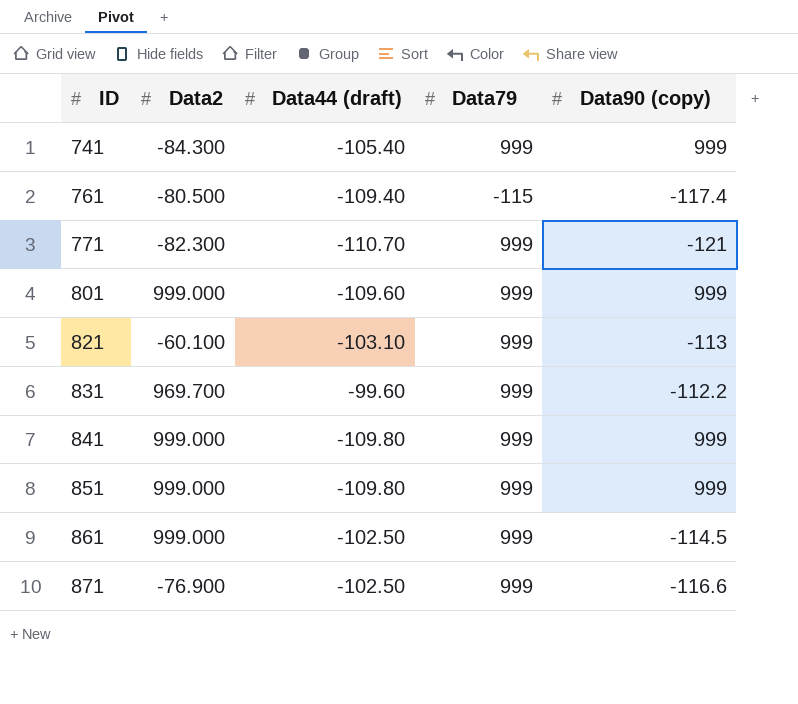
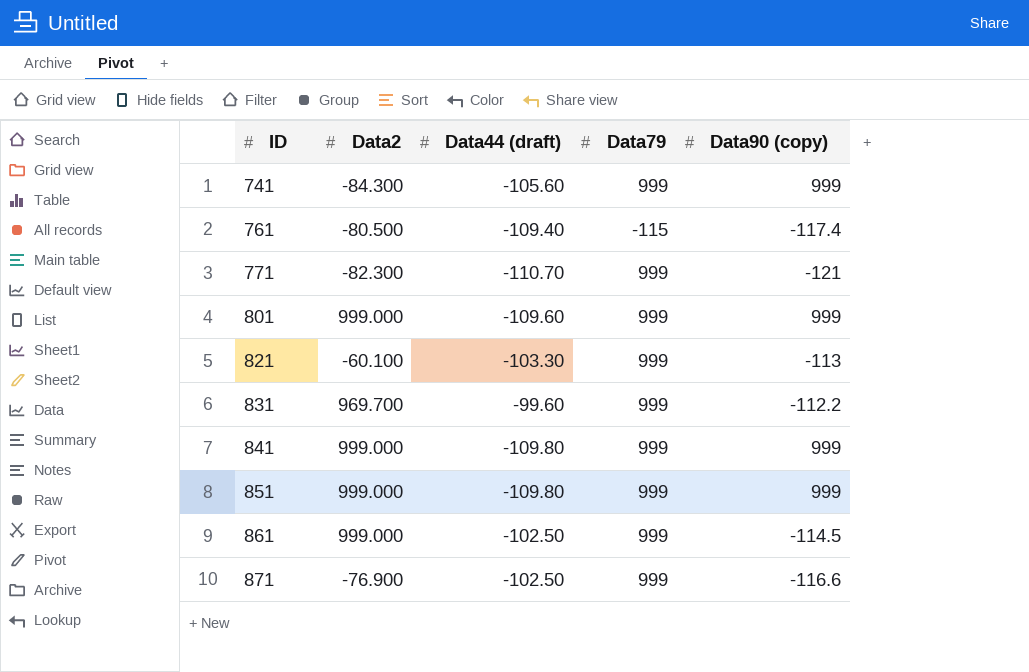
741 | Data44 (draft): -105.40 -> -105.60
821 | Data44 (draft): -103.10 -> -103.30

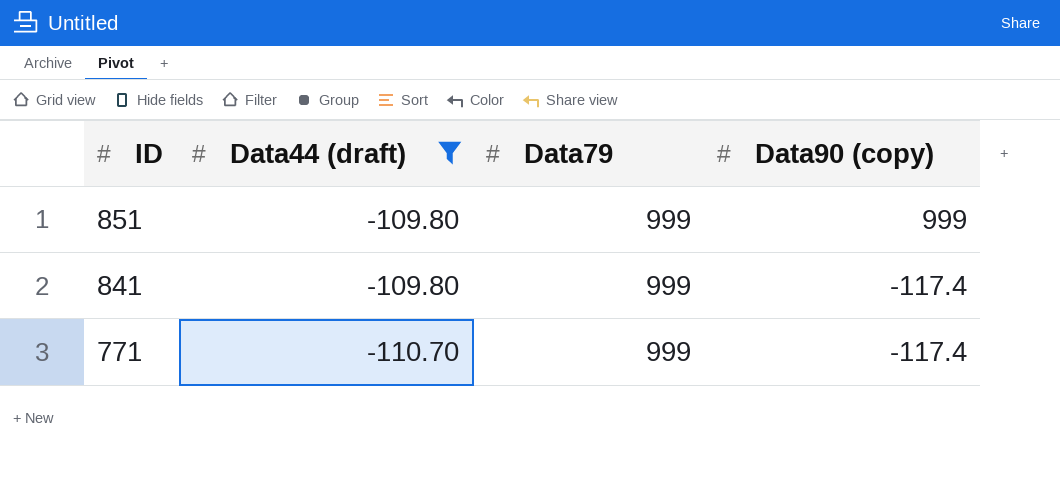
filter: none -> Data44 (draft) <= -109.80
row order: ID ascending -> ID descending
column Data2 | position: 2 -> none
841 | Data90 (copy): 999 -> -117.4
771 | Data90 (copy): -121 -> -117.4

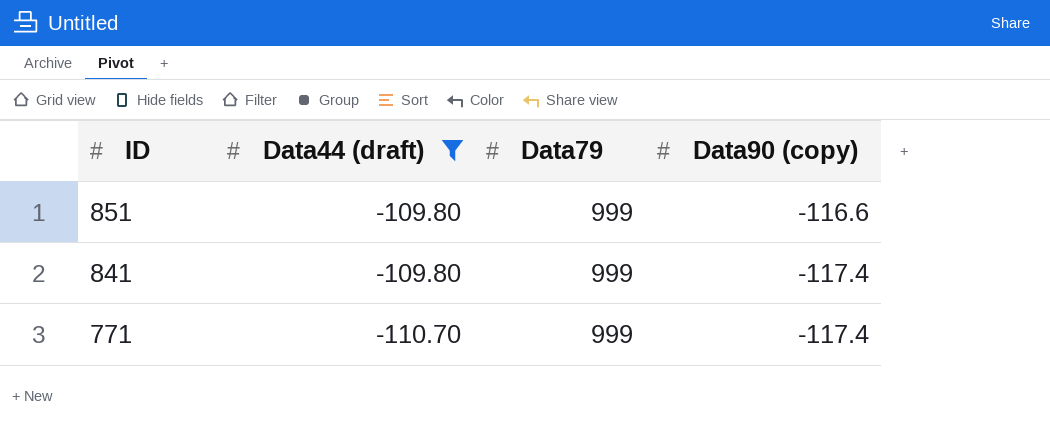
851 | Data90 (copy): 999 -> -116.6

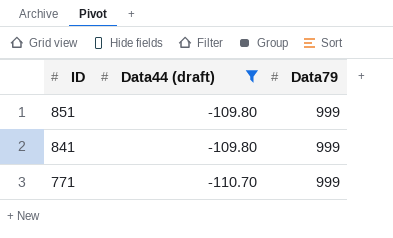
column Data90 (copy) | position: 4 -> none

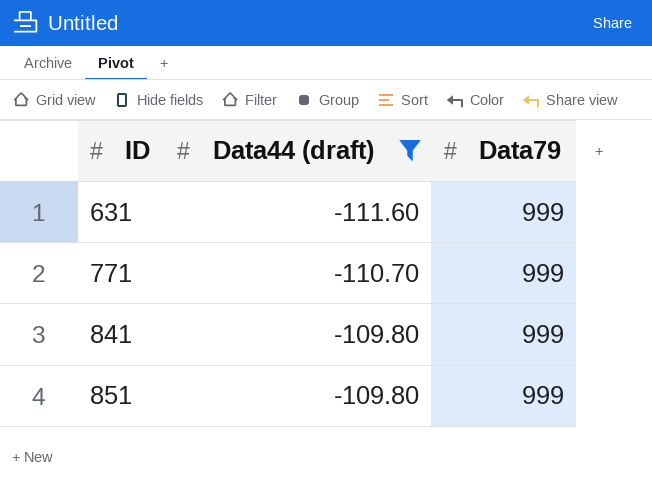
row order: ID descending -> ID ascending
row 631: none -> -111.60 | 999

